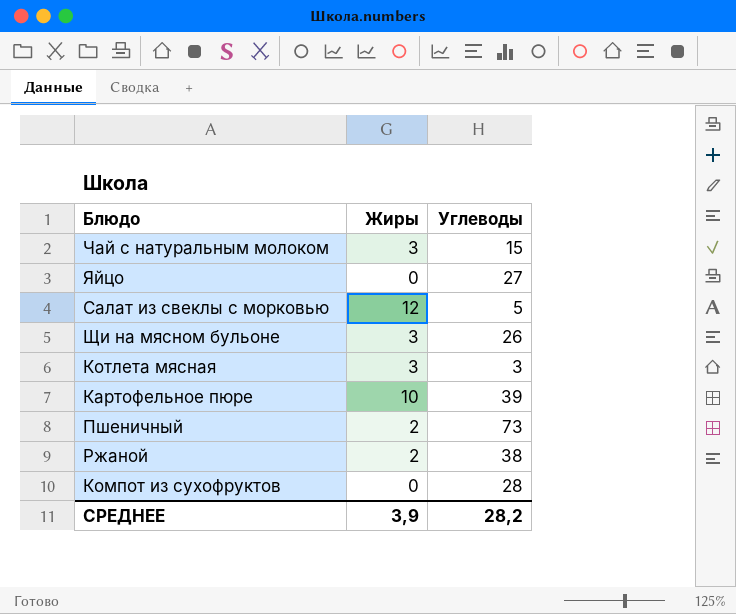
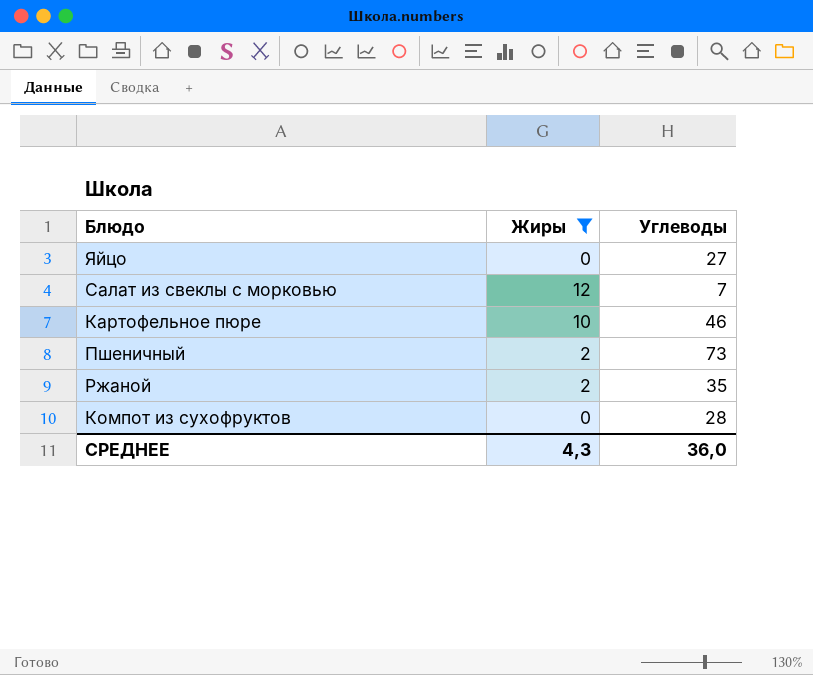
filter: none -> Жиры != 3
Салат из свеклы с морковью | Углеводы: 5 -> 7
Картофельное пюре | Углеводы: 39 -> 46
Ржаной | Углеводы: 38 -> 35
СРЕДНЕЕ | Жиры: 3,9 -> 4,3
СРЕДНЕЕ | Углеводы: 28,2 -> 36,0

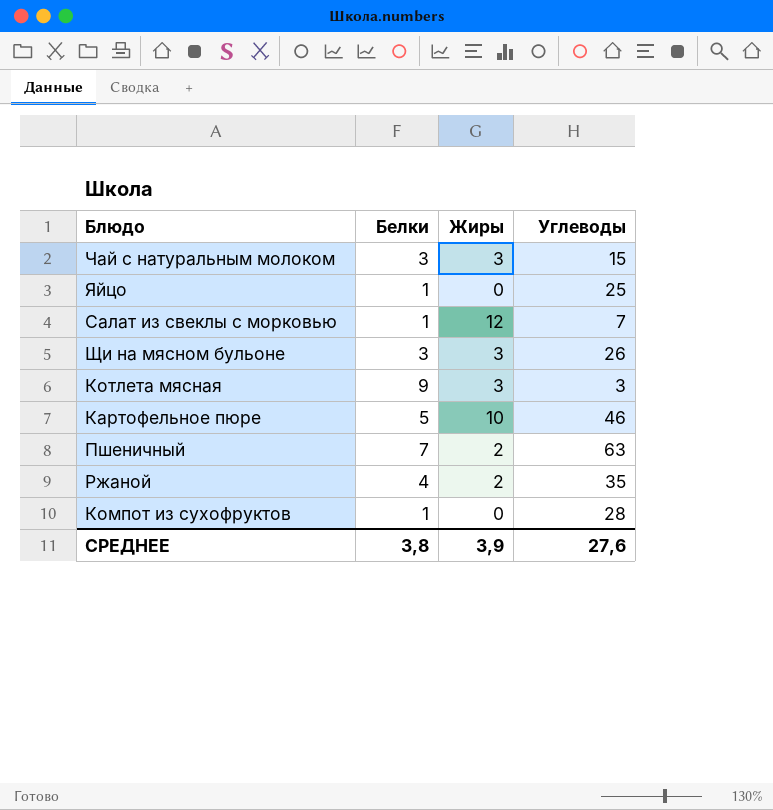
filter: Жиры != 3 -> none
column Белки | position: none -> 2
Яйцо | Углеводы: 27 -> 25
Пшеничный | Углеводы: 73 -> 63
СРЕДНЕЕ | Жиры: 4,3 -> 3,9
СРЕДНЕЕ | Углеводы: 36,0 -> 27,6

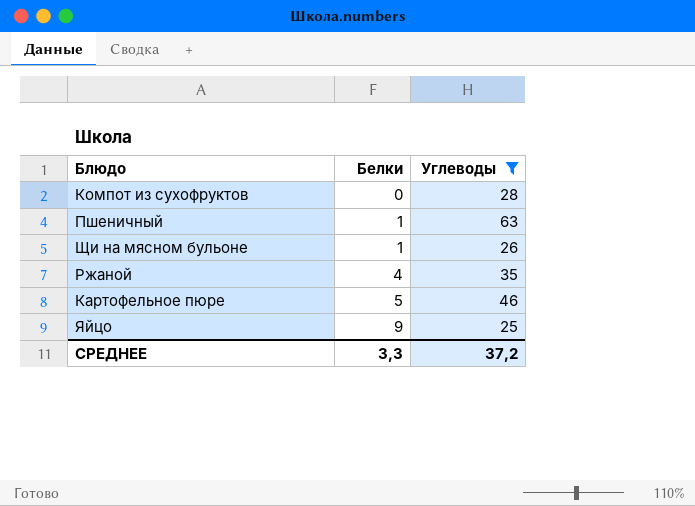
filter: none -> Углеводы >= 25
row order: none -> Белки ascending
column Жиры | position: 3 -> none
Компот из сухофруктов | Белки: 1 -> 0
Пшеничный | Белки: 7 -> 1
Щи на мясном бульоне | Белки: 3 -> 1
Яйцо | Белки: 1 -> 9
СРЕДНЕЕ | Белки: 3,8 -> 3,3
СРЕДНЕЕ | Углеводы: 27,6 -> 37,2

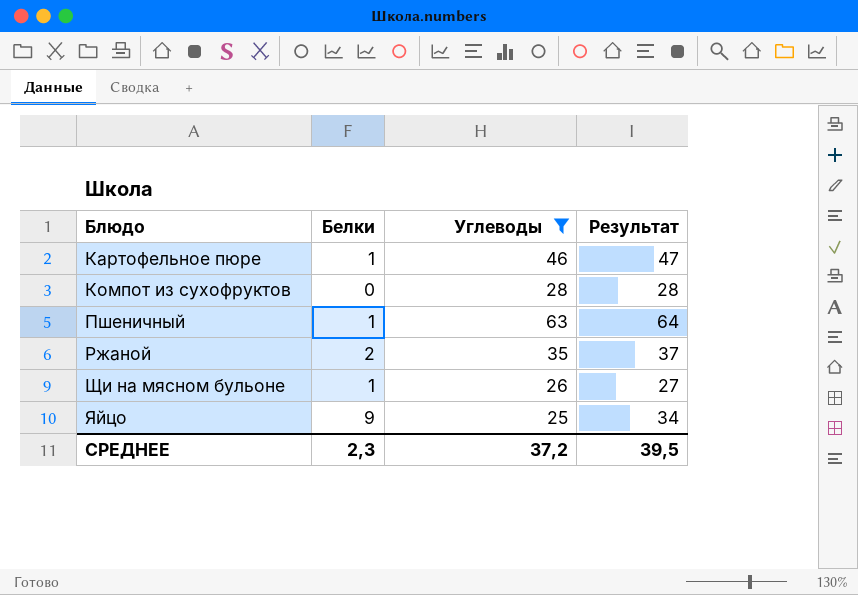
row order: Белки ascending -> Блюдо ascending
column Результат | formula: none -> [Белки] + [Углеводы]
Картофельное пюре | Белки: 5 -> 1
Ржаной | Белки: 4 -> 2
СРЕДНЕЕ | Белки: 3,3 -> 2,3

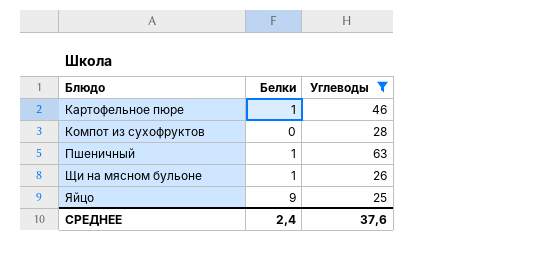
column Результат | formula: [Белки] + [Углеводы] -> none
row Ржаной: 2 | 35 | 37 -> none
СРЕДНЕЕ | Белки: 2,3 -> 2,4
СРЕДНЕЕ | Углеводы: 37,2 -> 37,6

